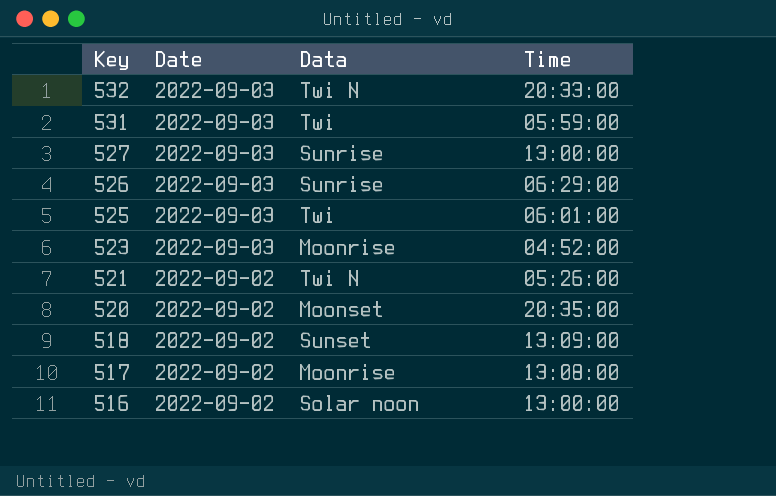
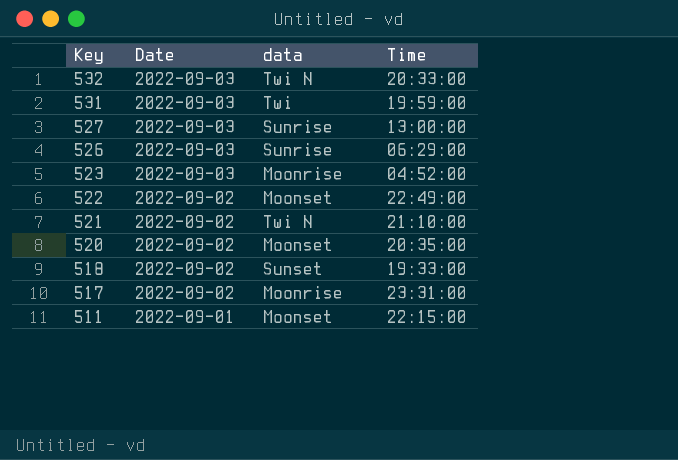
column name: Data -> data
row 525: 2022-09-03 | Twi | 06:01:00 -> none
row 516: 2022-09-02 | Solar noon | 13:00:00 -> none
531 | Time: 05:59:00 -> 19:59:00
row 522: none -> 2022-09-02 | Moonset | 22:49:00
521 | Time: 05:26:00 -> 21:10:00
518 | Time: 13:09:00 -> 19:33:00
517 | Time: 13:08:00 -> 23:31:00
row 511: none -> 2022-09-01 | Moonset | 22:15:00

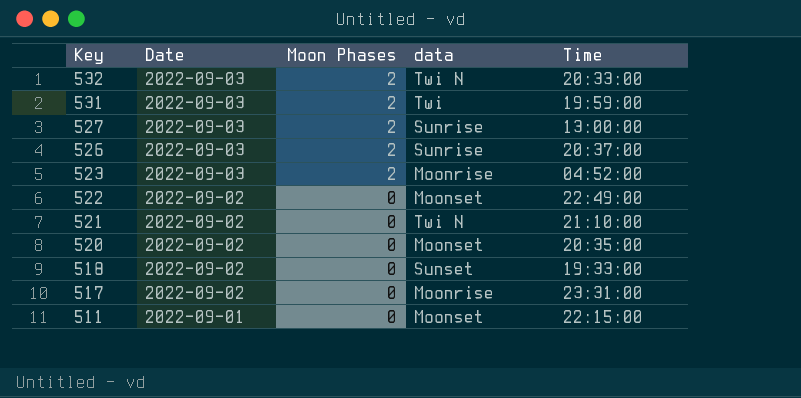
column Moon Phases | position: none -> 3
526 | Time: 06:29:00 -> 20:37:00

